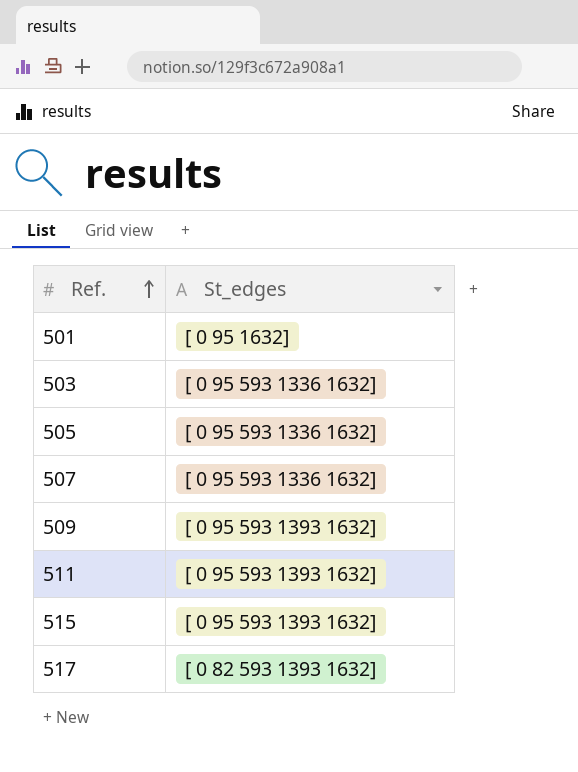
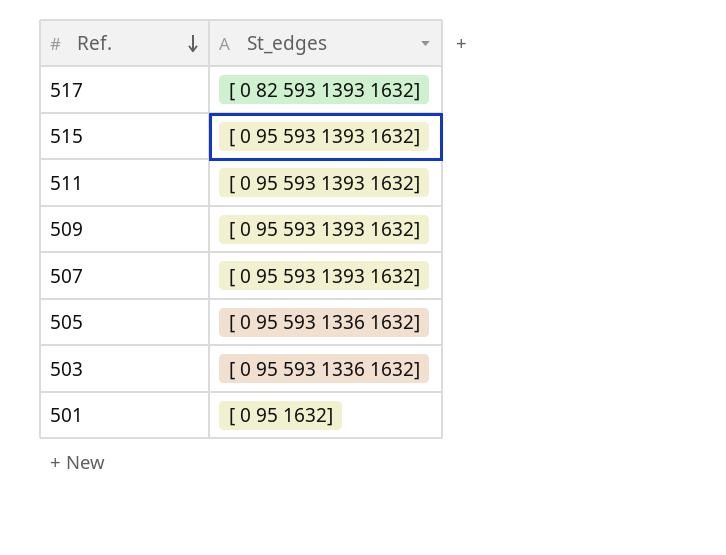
row order: Ref. ascending -> Ref. descending
507 | St_edges: [ 0 95 593 1336 1632] -> [ 0 95 593 1393 1632]

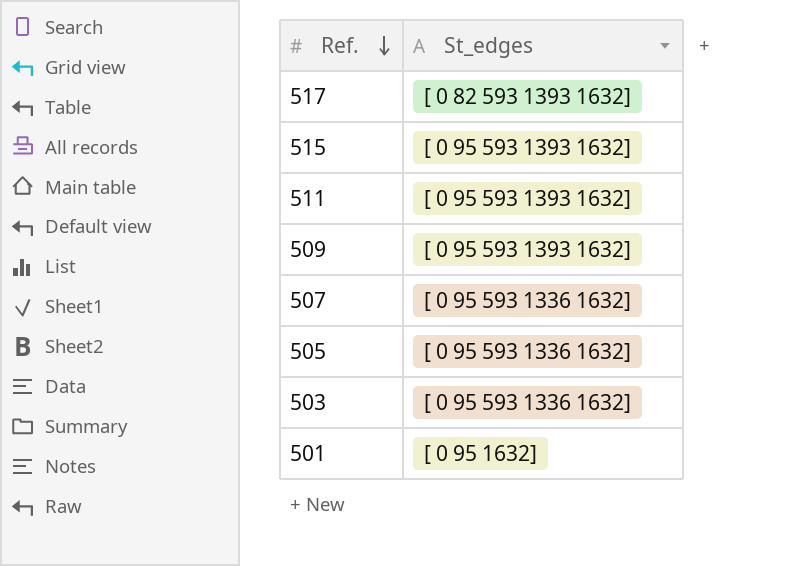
507 | St_edges: [ 0 95 593 1393 1632] -> [ 0 95 593 1336 1632]

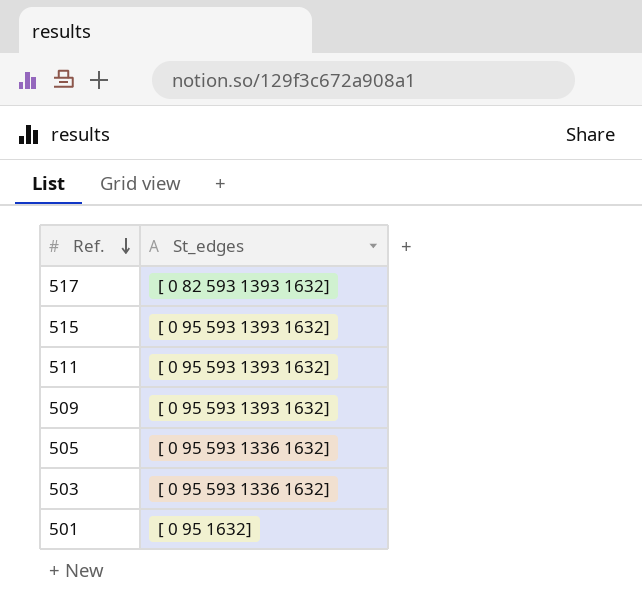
row 507: [ 0 95 593 1336 1632] -> none

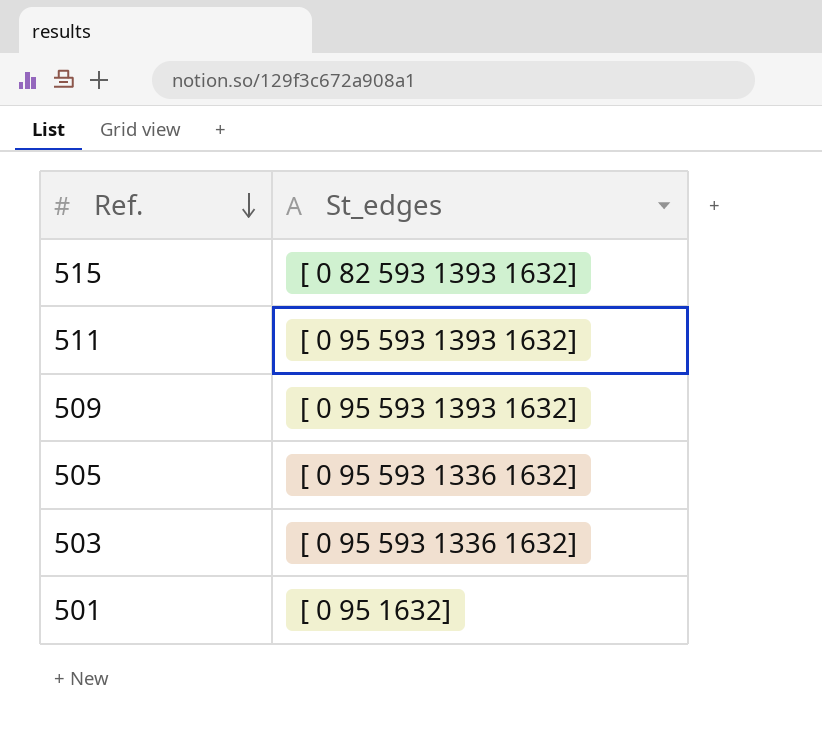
row 517: [ 0 82 593 1393 1632] -> none
515 | St_edges: [ 0 95 593 1393 1632] -> [ 0 82 593 1393 1632]

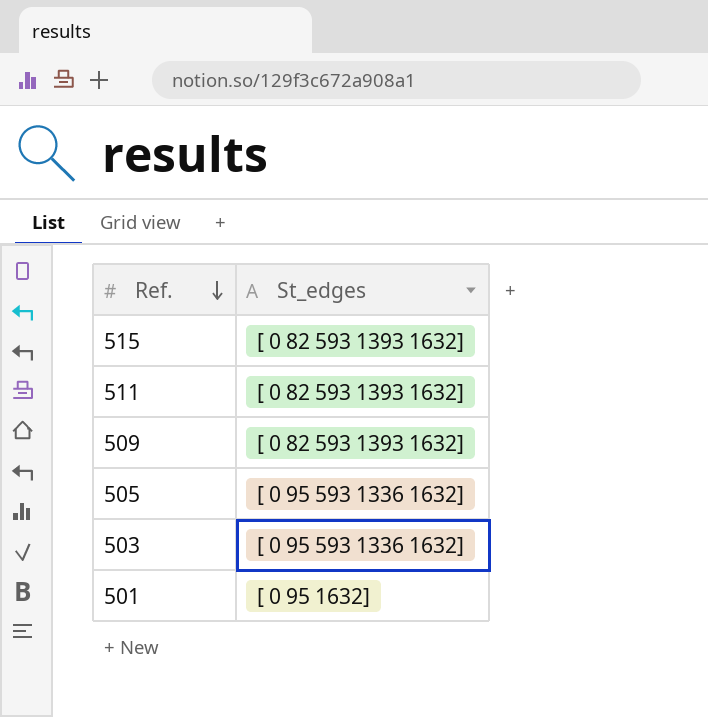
511 | St_edges: [ 0 95 593 1393 1632] -> [ 0 82 593 1393 1632]
509 | St_edges: [ 0 95 593 1393 1632] -> [ 0 82 593 1393 1632]

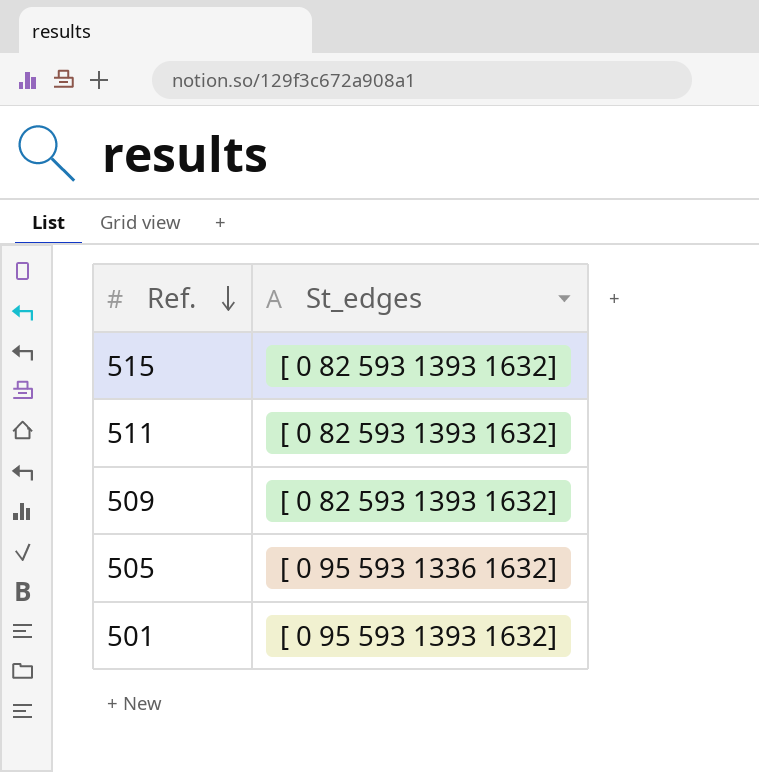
row 503: [ 0 95 593 1336 1632] -> none
501 | St_edges: [ 0 95 1632] -> [ 0 95 593 1393 1632]

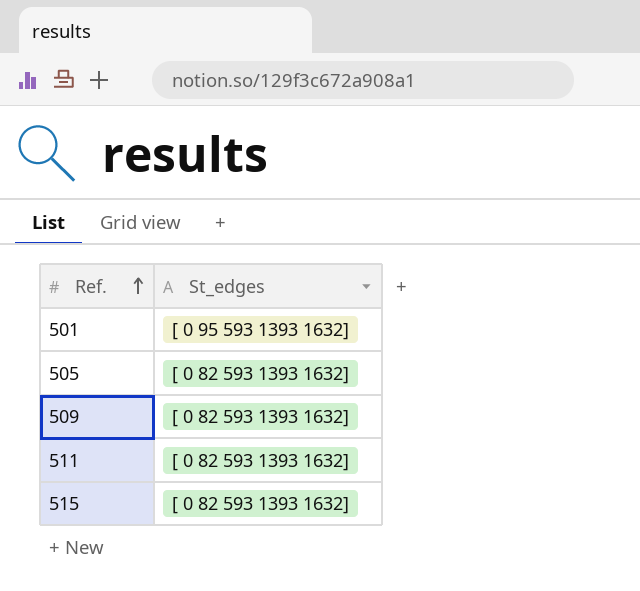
row order: Ref. descending -> Ref. ascending
505 | St_edges: [ 0 95 593 1336 1632] -> [ 0 82 593 1393 1632]

